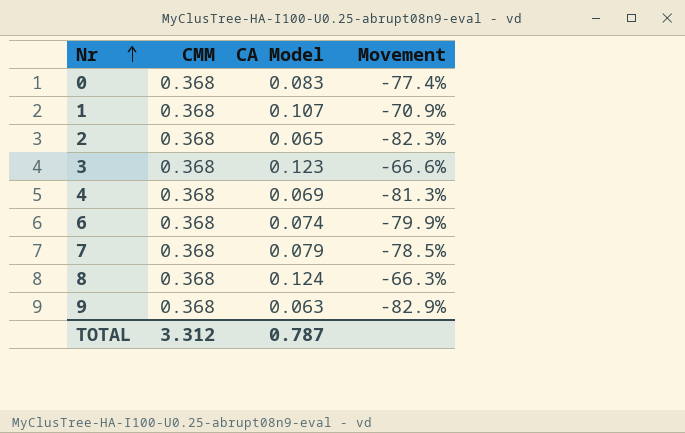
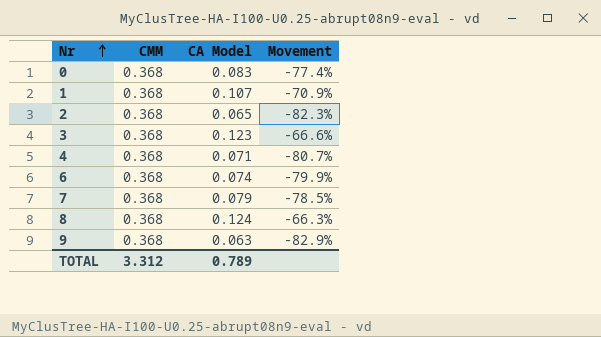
4 | CA Model: 0.069 -> 0.071
4 | Movement: -81.3% -> -80.7%
TOTAL | CA Model: 0.787 -> 0.789

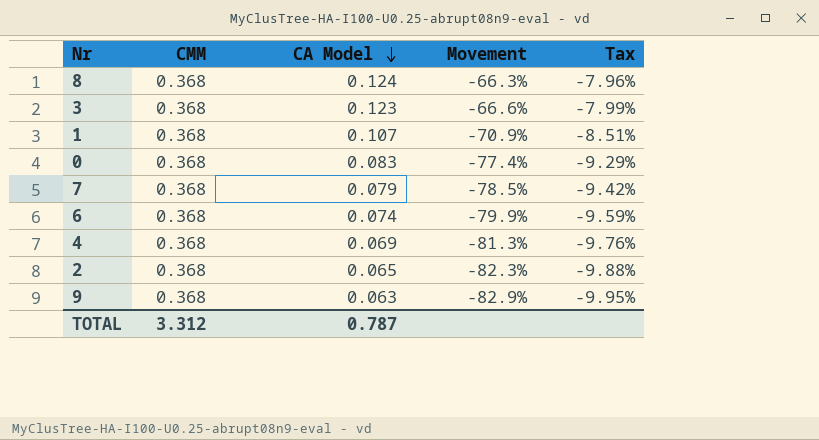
row order: Nr ascending -> CA Model descending
column Tax | formula: none -> [Movement] * 0.12
4 | CA Model: 0.071 -> 0.069
4 | Movement: -80.7% -> -81.3%
TOTAL | CA Model: 0.789 -> 0.787

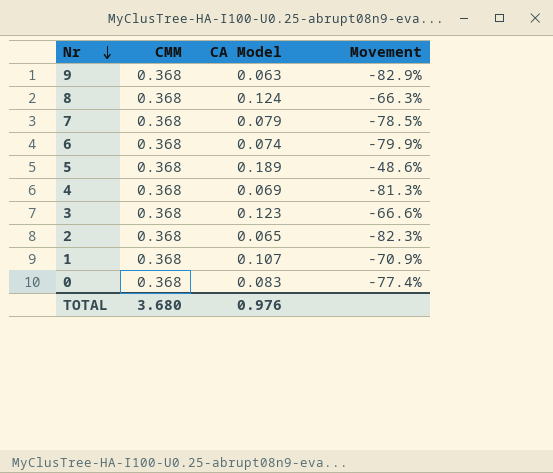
row order: CA Model descending -> Nr descending
column Tax | formula: [Movement] * 0.12 -> none
row 5: none -> 0.368 | 0.189 | -48.6%
TOTAL | CMM: 3.312 -> 3.680
TOTAL | CA Model: 0.787 -> 0.976

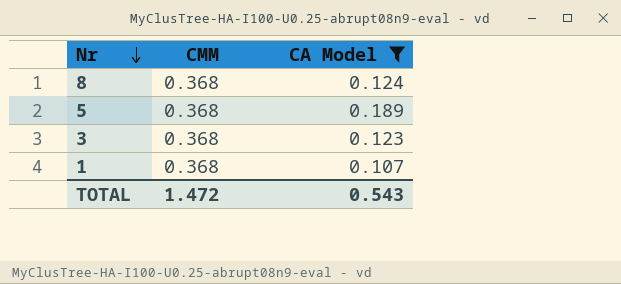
filter: none -> CA Model >= 0.107
column Movement | formula: ([CA Model] - [CMM]) / [CMM] -> none
TOTAL | CMM: 3.680 -> 1.472
TOTAL | CA Model: 0.976 -> 0.543

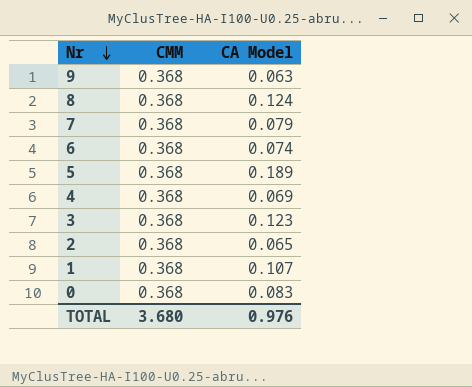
filter: CA Model >= 0.107 -> none
TOTAL | CMM: 1.472 -> 3.680
TOTAL | CA Model: 0.543 -> 0.976

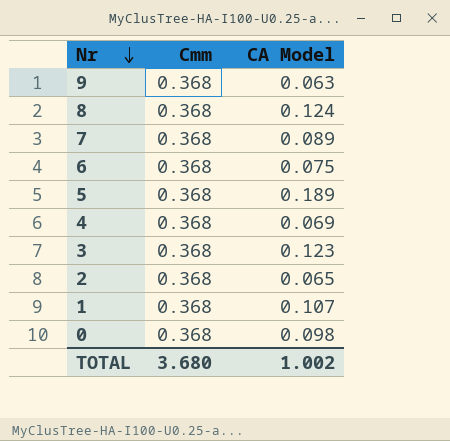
column name: CMM -> Cmm
7 | CA Model: 0.079 -> 0.089
6 | CA Model: 0.074 -> 0.075
0 | CA Model: 0.083 -> 0.098
TOTAL | CA Model: 0.976 -> 1.002

